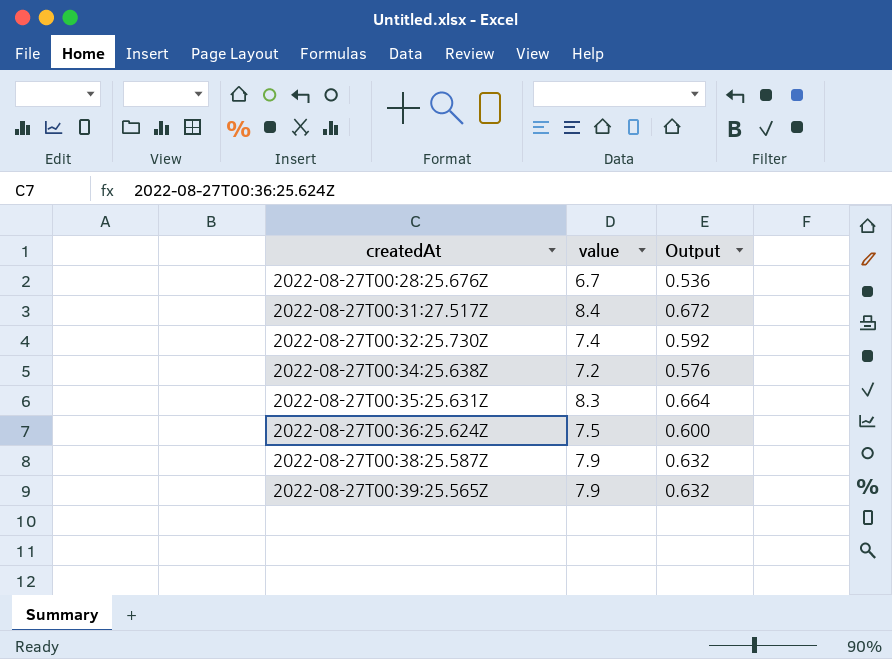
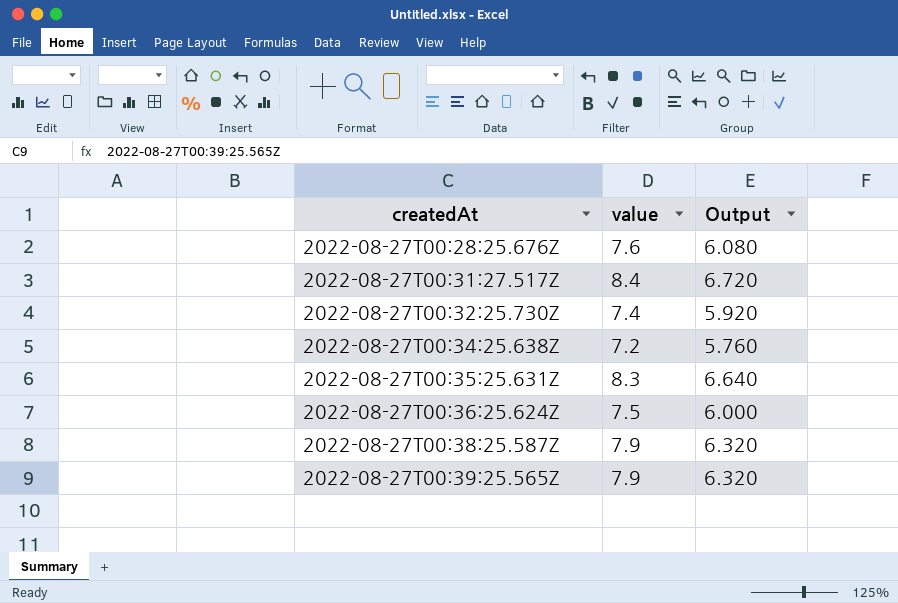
column Output | formula: [value] * 0.08 -> [value] * 0.8
2022-08-27T00:28:25.676Z | value: 6.7 -> 7.6

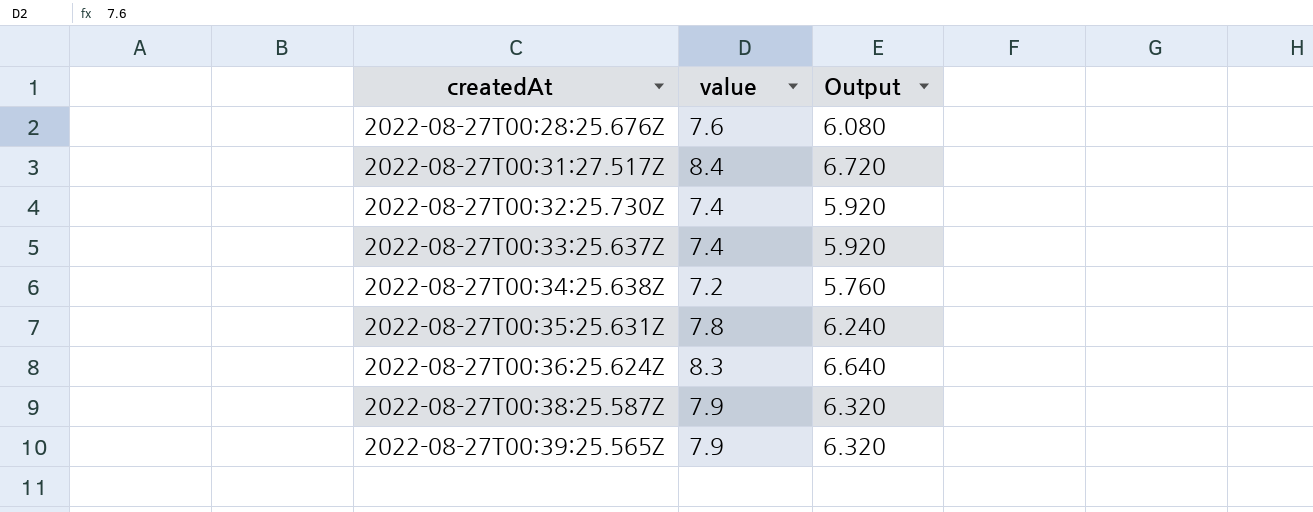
row 2022-08-27T00:33:25.637Z: none -> 7.4 | 5.920
2022-08-27T00:35:25.631Z | value: 8.3 -> 7.8
2022-08-27T00:35:25.631Z | Output: 6.640 -> 6.240
2022-08-27T00:36:25.624Z | value: 7.5 -> 8.3
2022-08-27T00:36:25.624Z | Output: 6.000 -> 6.640

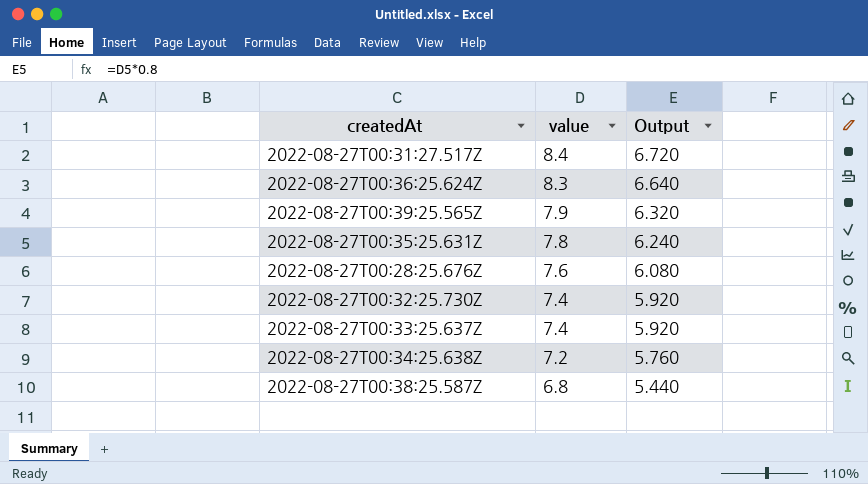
row order: createdAt ascending -> value descending
2022-08-27T00:38:25.587Z | value: 7.9 -> 6.8
2022-08-27T00:38:25.587Z | Output: 6.320 -> 5.440

